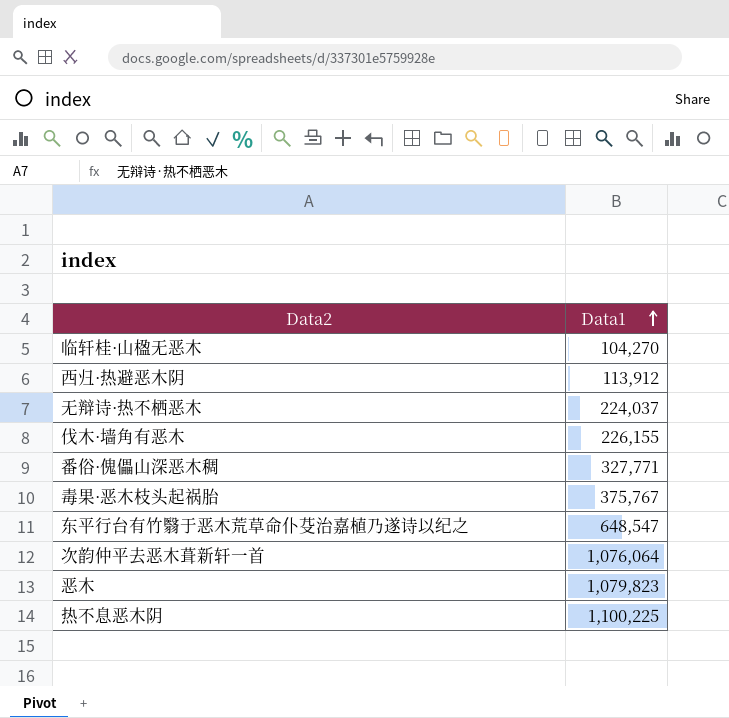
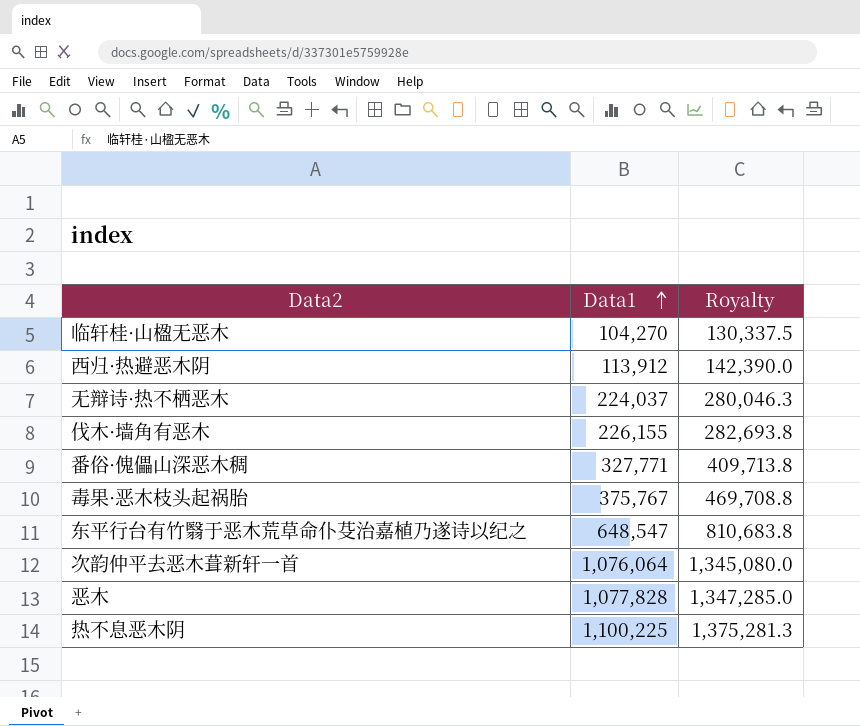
column Royalty | formula: none -> [Data1] * 1.25
恶木 | Data1: 1,079,823 -> 1,077,828

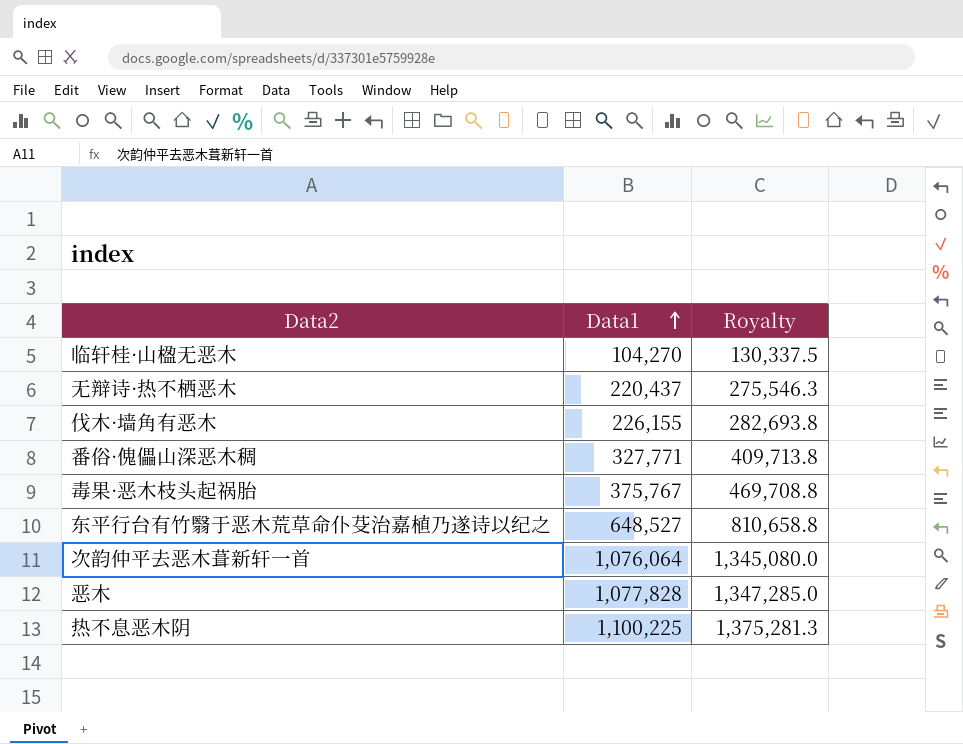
row 西归·热避恶木阴: 113,912 | 142,390.0 -> none
无辩诗·热不栖恶木 | Data1: 224,037 -> 220,437
无辩诗·热不栖恶木 | Royalty: 280,046.3 -> 275,546.3
东平行台有竹翳于恶木荒草命仆芟治嘉植乃遂诗以纪之 | Data1: 648,547 -> 648,527
东平行台有竹翳于恶木荒草命仆芟治嘉植乃遂诗以纪之 | Royalty: 810,683.8 -> 810,658.8

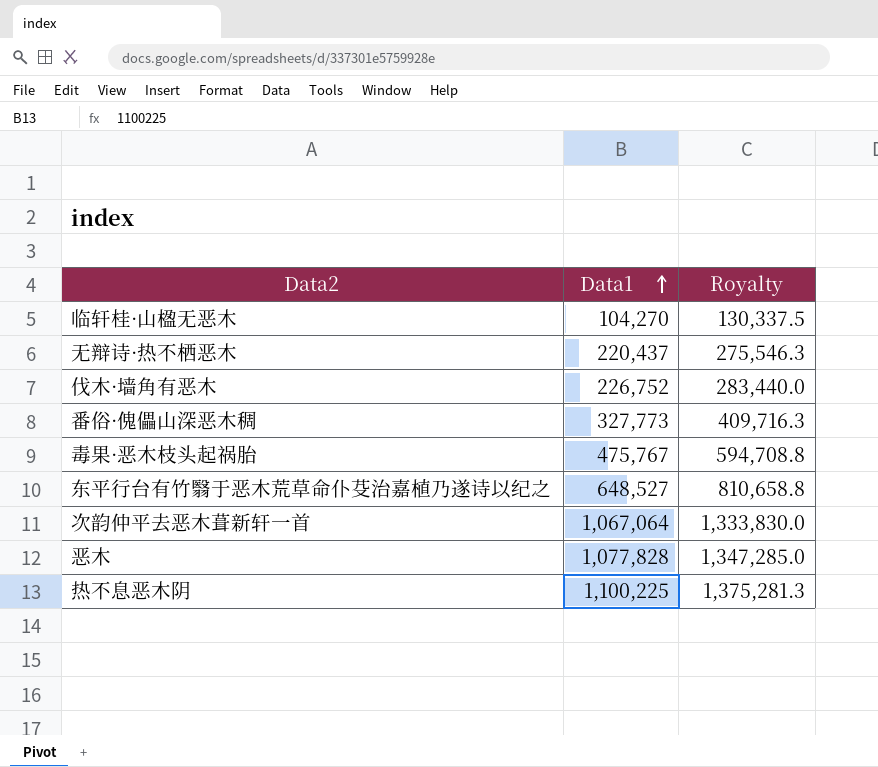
伐木·墙角有恶木 | Data1: 226,155 -> 226,752
伐木·墙角有恶木 | Royalty: 282,693.8 -> 283,440.0
番俗·傀儡山深恶木稠 | Data1: 327,771 -> 327,773
番俗·傀儡山深恶木稠 | Royalty: 409,713.8 -> 409,716.3
毒果·恶木枝头起祸胎 | Data1: 375,767 -> 475,767
毒果·恶木枝头起祸胎 | Royalty: 469,708.8 -> 594,708.8
次韵仲平去恶木葺新轩一首 | Data1: 1,076,064 -> 1,067,064
次韵仲平去恶木葺新轩一首 | Royalty: 1,345,080.0 -> 1,333,830.0

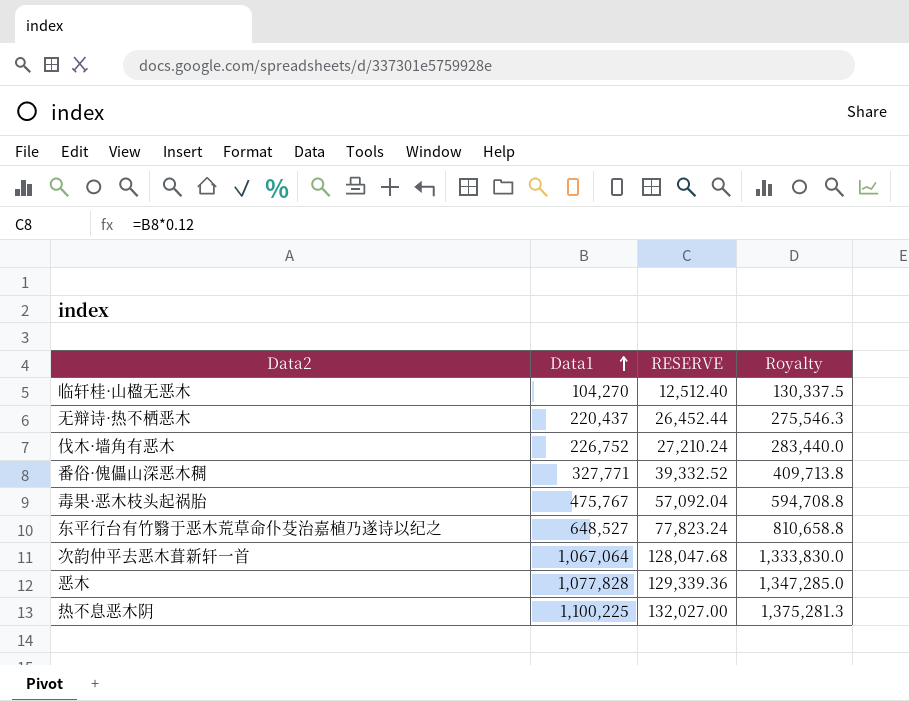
column RESERVE | formula: none -> [Data1] * 0.12
番俗·傀儡山深恶木稠 | Data1: 327,773 -> 327,771
番俗·傀儡山深恶木稠 | Royalty: 409,716.3 -> 409,713.8

